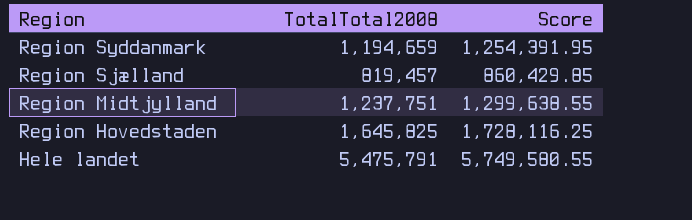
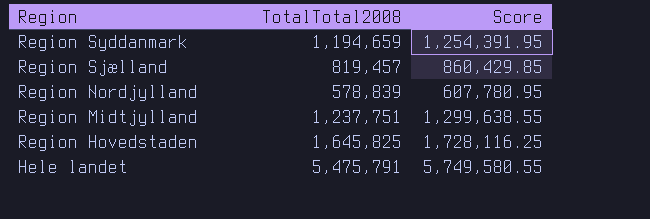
row Region Nordjylland: none -> 578,839 | 607,780.95

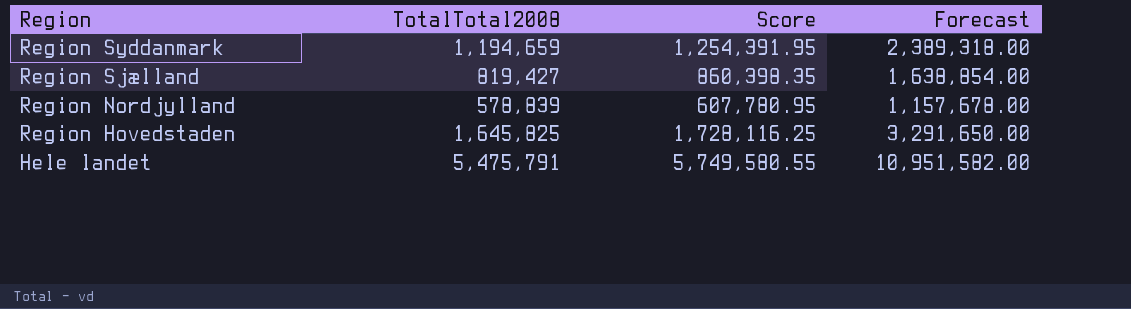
column Forecast | formula: none -> [TotalTotal2008] * 2
row Region Midtjylland: 1,237,751 | 1,299,638.55 -> none
Region Sjælland | TotalTotal2008: 819,457 -> 819,427
Region Sjælland | Score: 860,429.85 -> 860,398.35

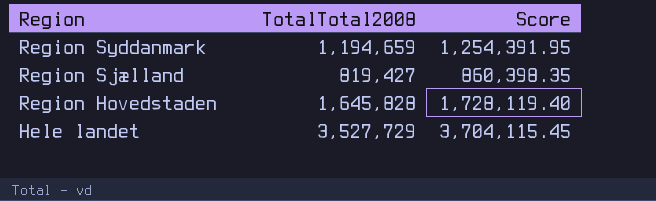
column Forecast | formula: [TotalTotal2008] * 2 -> none
row Region Nordjylland: 578,839 | 607,780.95 | 1,157,678.00 -> none
Region Hovedstaden | TotalTotal2008: 1,645,825 -> 1,645,828
Region Hovedstaden | Score: 1,728,116.25 -> 1,728,119.40
Hele landet | TotalTotal2008: 5,475,791 -> 3,527,729
Hele landet | Score: 5,749,580.55 -> 3,704,115.45

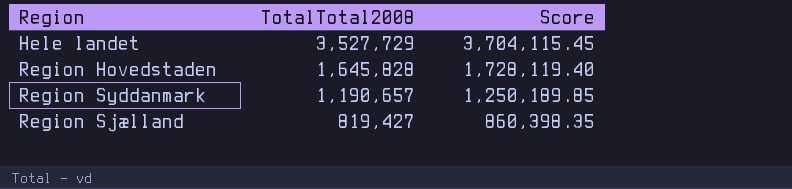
row order: Region descending -> TotalTotal2008 descending
Region Syddanmark | TotalTotal2008: 1,194,659 -> 1,190,657
Region Syddanmark | Score: 1,254,391.95 -> 1,250,189.85

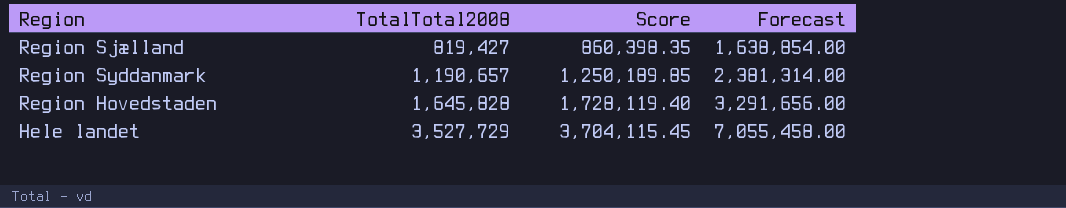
row order: TotalTotal2008 descending -> TotalTotal2008 ascending
column Forecast | formula: none -> [TotalTotal2008] * 2

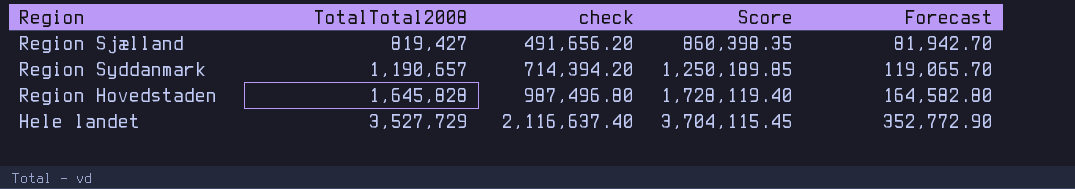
column check | formula: none -> [TotalTotal2008] * 0.6
column Forecast | formula: [TotalTotal2008] * 2 -> [TotalTotal2008] * 0.1

